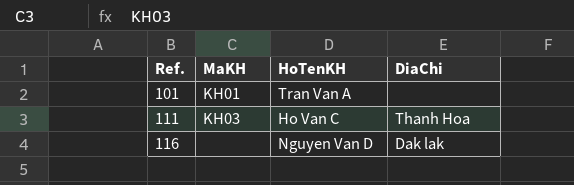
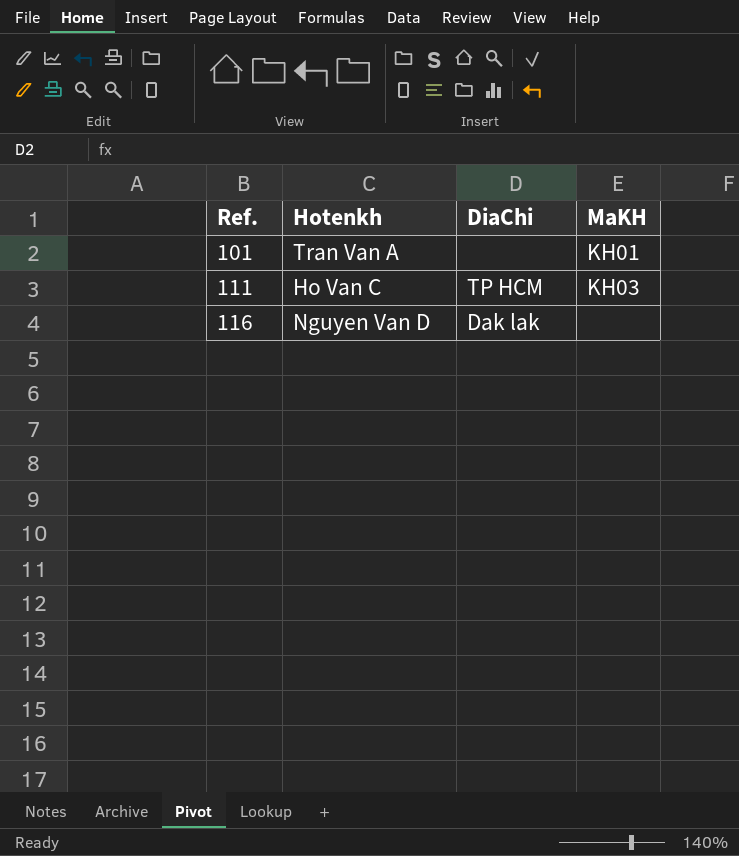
column name: HoTenKH -> Hotenkh
column MaKH | position: 2 -> 4
111 | DiaChi: Thanh Hoa -> TP HCM

